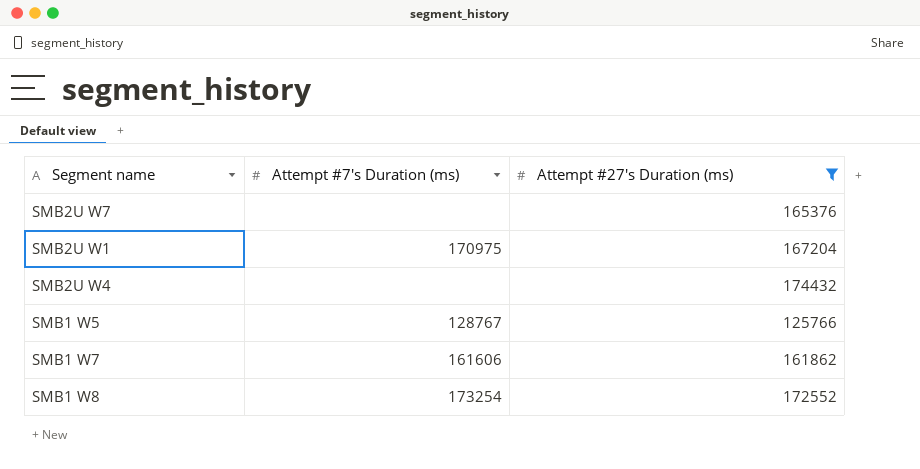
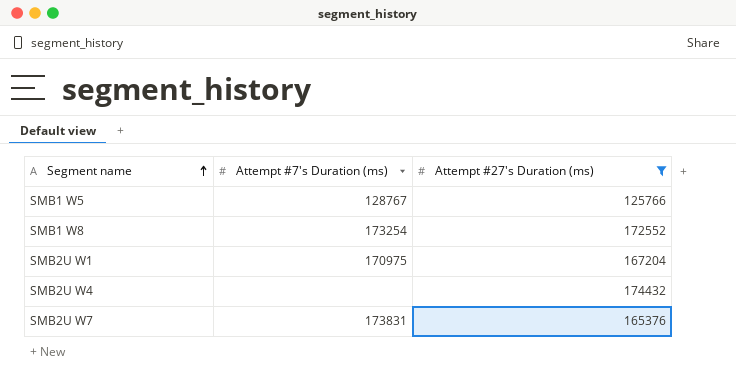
row order: none -> Segment name ascending
row SMB1 W7: 161606 | 161862 -> none
SMB2U W7 | Attempt #7's Duration (ms): none -> 173831

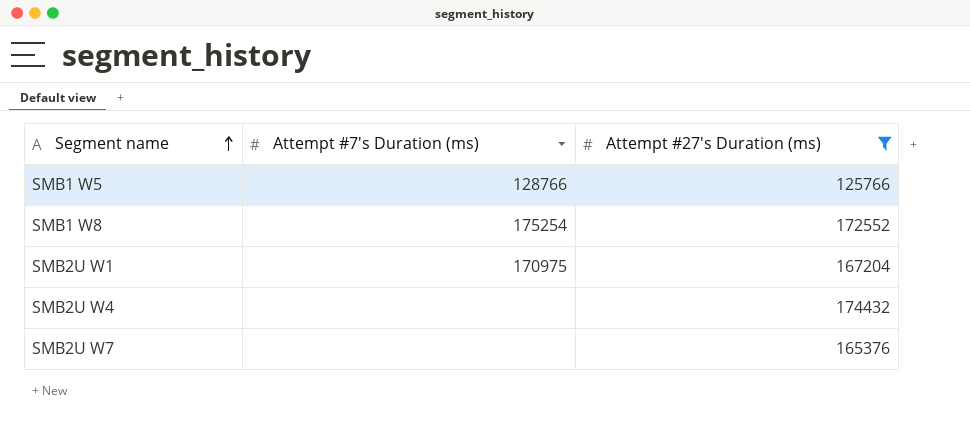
SMB1 W5 | Attempt #7's Duration (ms): 128767 -> 128766
SMB1 W8 | Attempt #7's Duration (ms): 173254 -> 175254
SMB2U W7 | Attempt #7's Duration (ms): 173831 -> none

